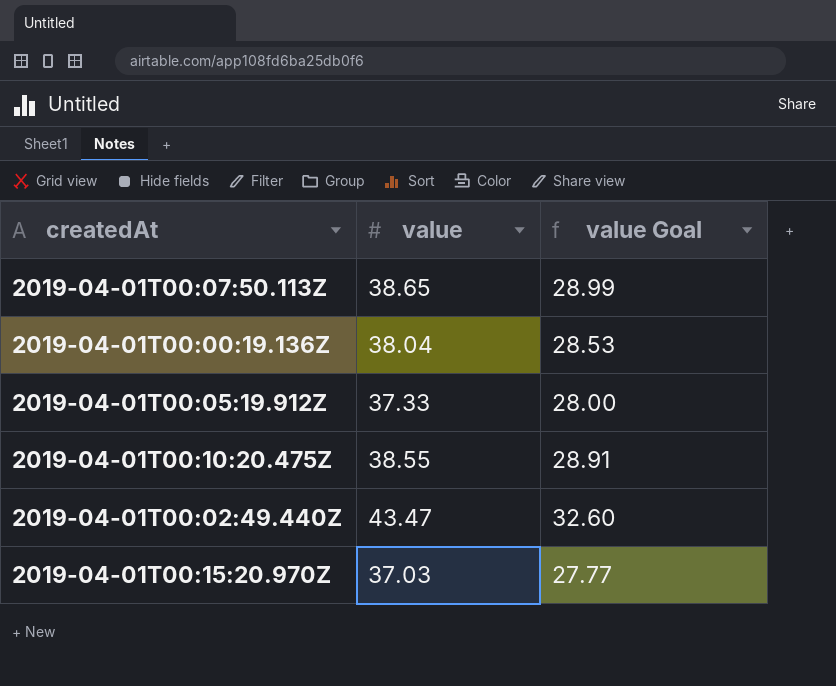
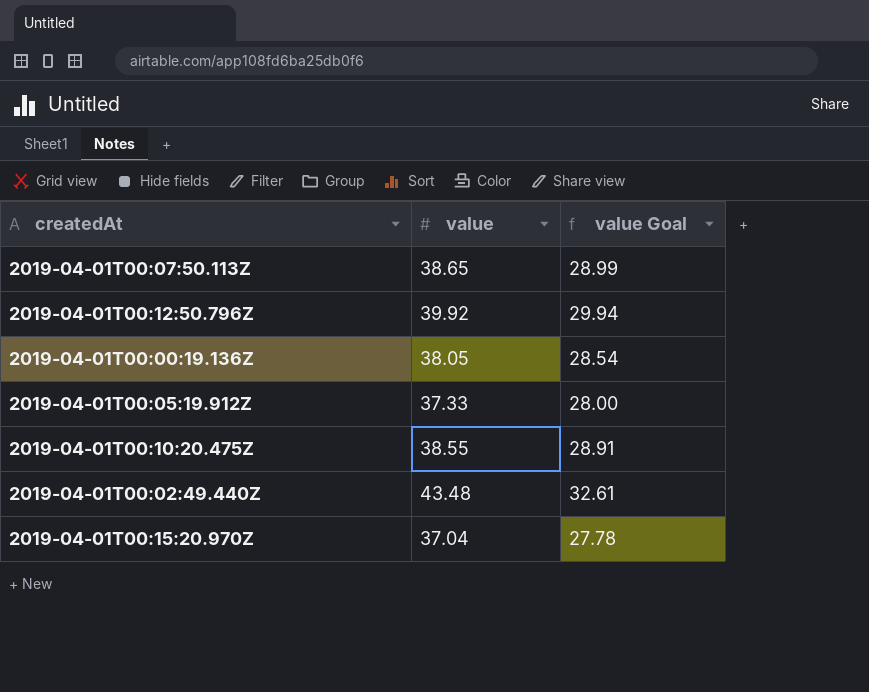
row 2019-04-01T00:12:50.796Z: none -> 39.92 | 29.94
2019-04-01T00:00:19.136Z | value: 38.04 -> 38.05
2019-04-01T00:00:19.136Z | value Goal: 28.53 -> 28.54
2019-04-01T00:02:49.440Z | value: 43.47 -> 43.48
2019-04-01T00:02:49.440Z | value Goal: 32.60 -> 32.61
2019-04-01T00:15:20.970Z | value: 37.03 -> 37.04
2019-04-01T00:15:20.970Z | value Goal: 27.77 -> 27.78

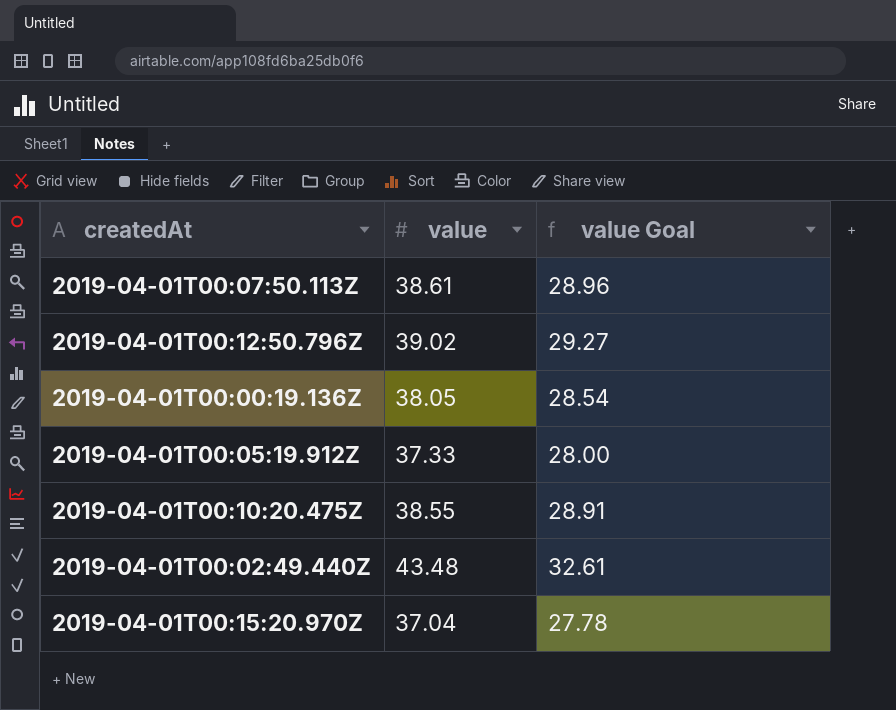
2019-04-01T00:07:50.113Z | value: 38.65 -> 38.61
2019-04-01T00:07:50.113Z | value Goal: 28.99 -> 28.96
2019-04-01T00:12:50.796Z | value: 39.92 -> 39.02
2019-04-01T00:12:50.796Z | value Goal: 29.94 -> 29.27

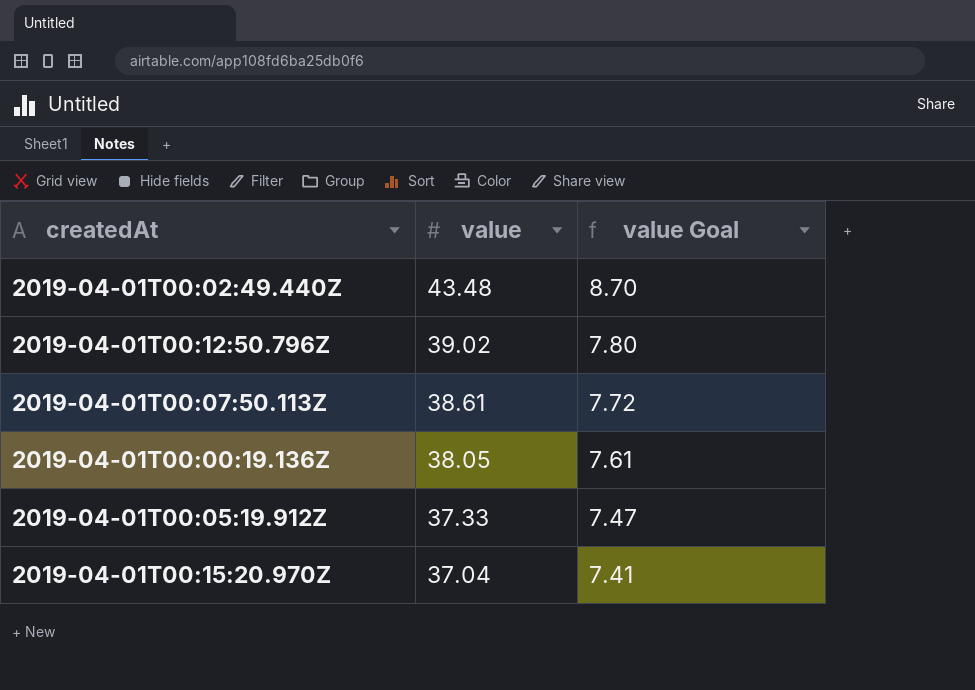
row order: none -> value descending
column value Goal | formula: [value] * 0.75 -> [value] * 0.2
row 2019-04-01T00:10:20.475Z: 38.55 | 28.91 -> none

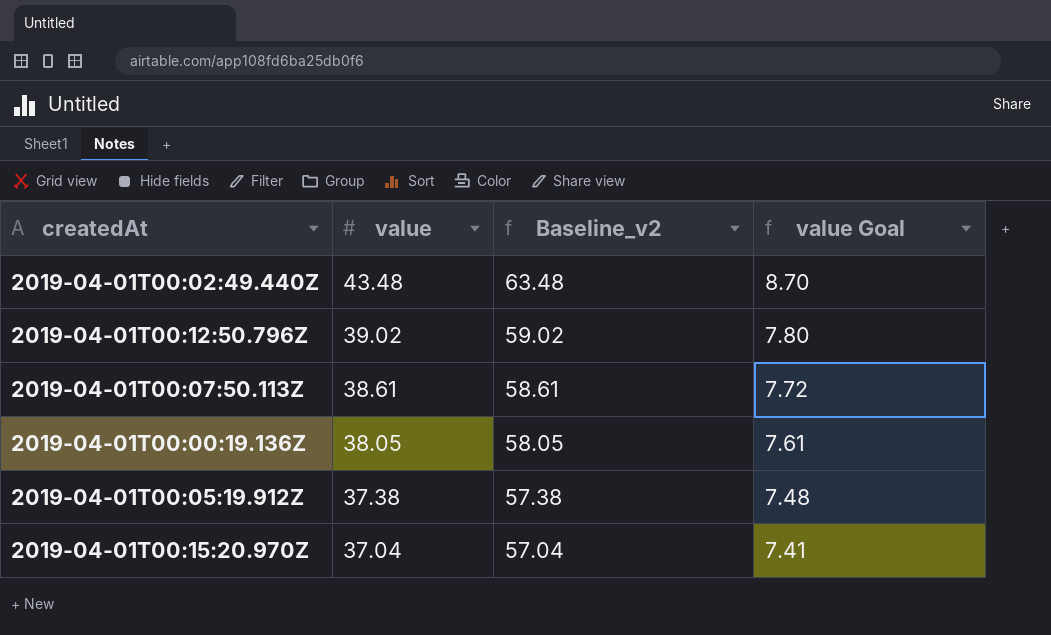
column Baseline_v2 | formula: none -> [value] + 20
2019-04-01T00:05:19.912Z | value: 37.33 -> 37.38
2019-04-01T00:05:19.912Z | value Goal: 7.47 -> 7.48

